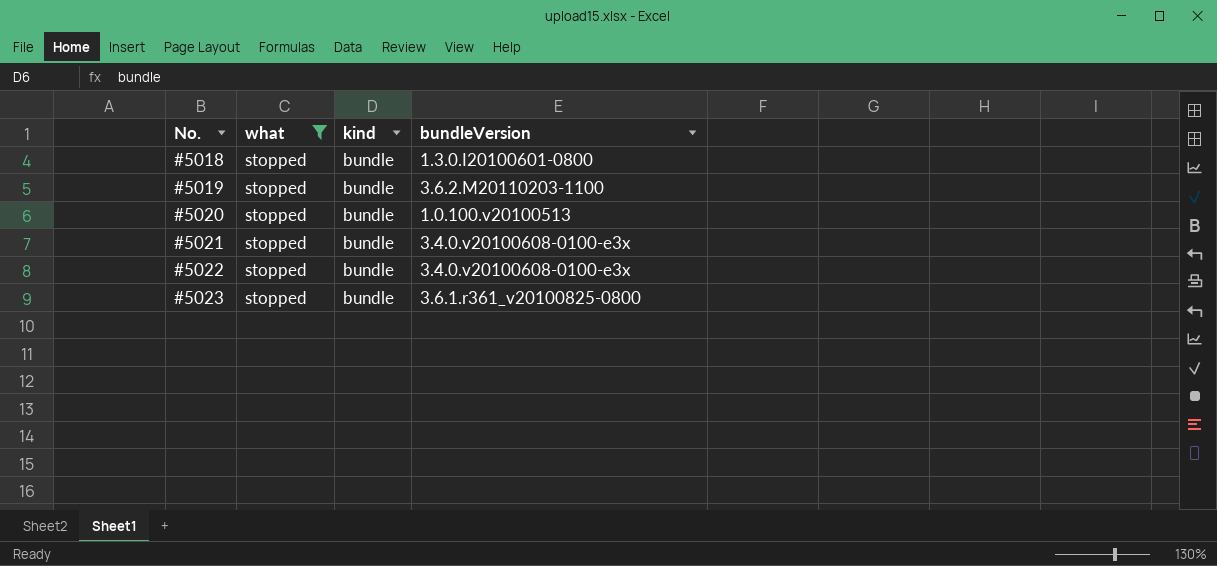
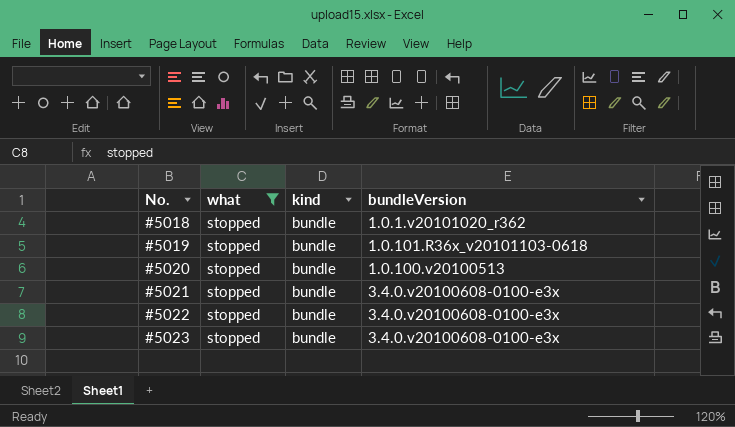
#5018 | bundleVersion: 1.3.0.I20100601-0800 -> 1.0.1.v20101020_r362
#5019 | bundleVersion: 3.6.2.M20110203-1100 -> 1.0.101.R36x_v20101103-0618
#5023 | bundleVersion: 3.6.1.r361_v20100825-0800 -> 3.4.0.v20100608-0100-e3x

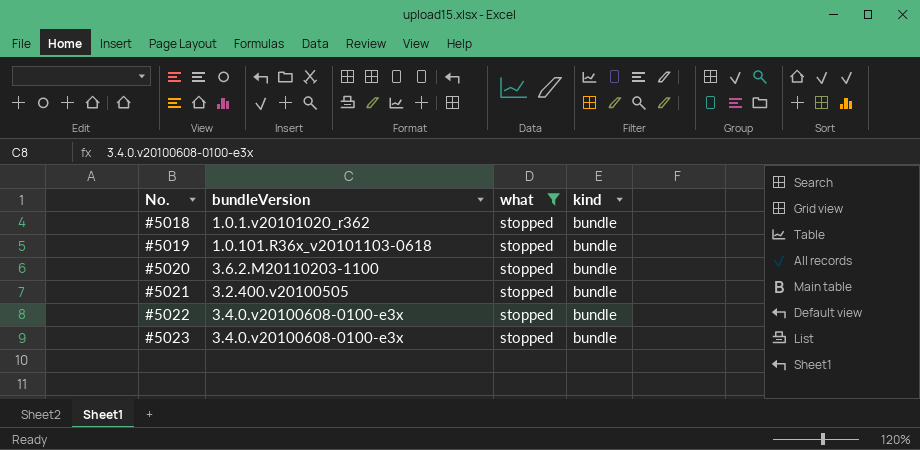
column bundleVersion | position: 4 -> 2
#5020 | bundleVersion: 1.0.100.v20100513 -> 3.6.2.M20110203-1100
#5021 | bundleVersion: 3.4.0.v20100608-0100-e3x -> 3.2.400.v20100505

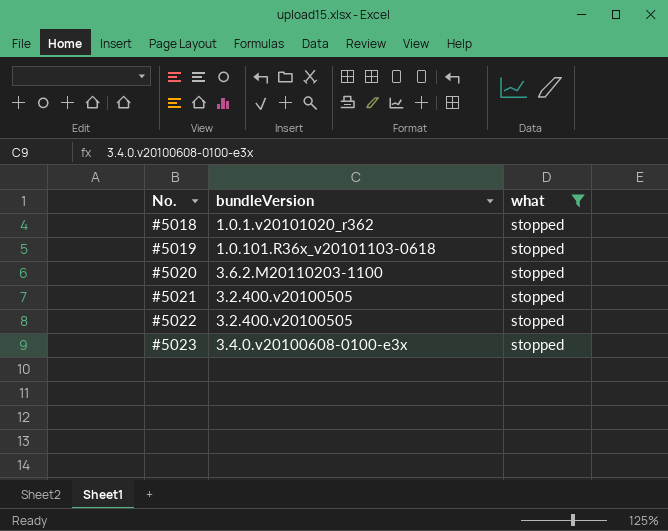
column kind | position: 4 -> none
#5022 | bundleVersion: 3.4.0.v20100608-0100-e3x -> 3.2.400.v20100505

